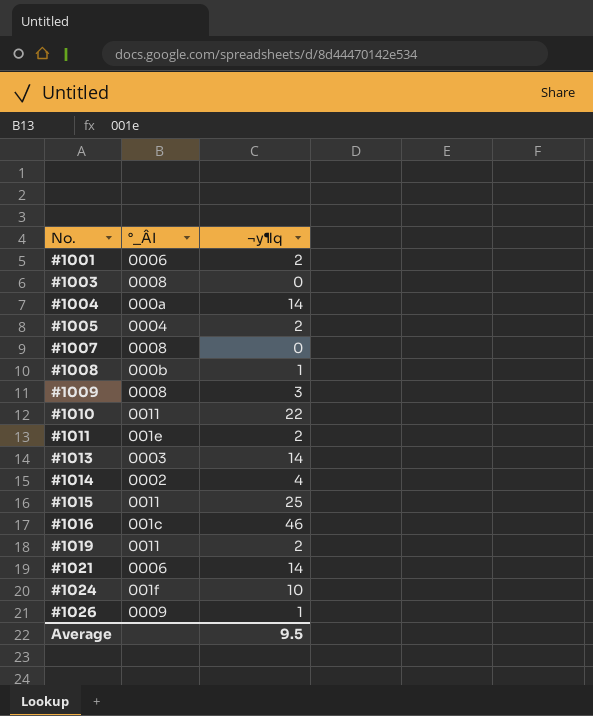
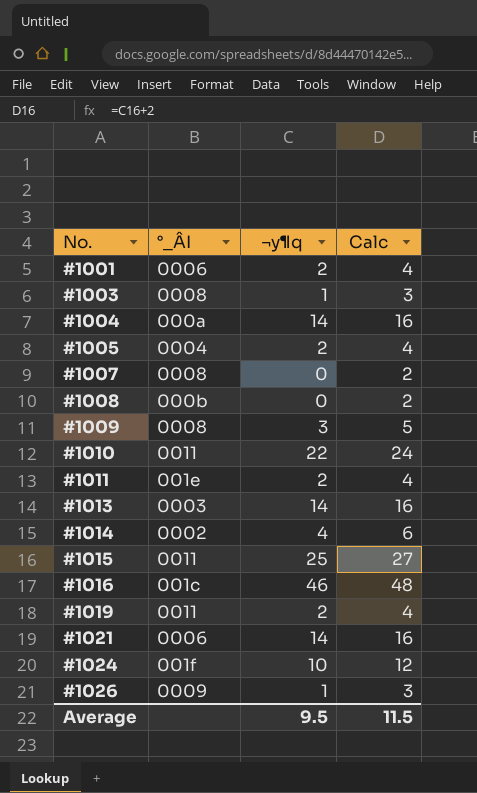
column Calc | formula: none -> [¬y¶q] + 2
#1003 | ¬y¶q: 0 -> 1
#1008 | ¬y¶q: 1 -> 0

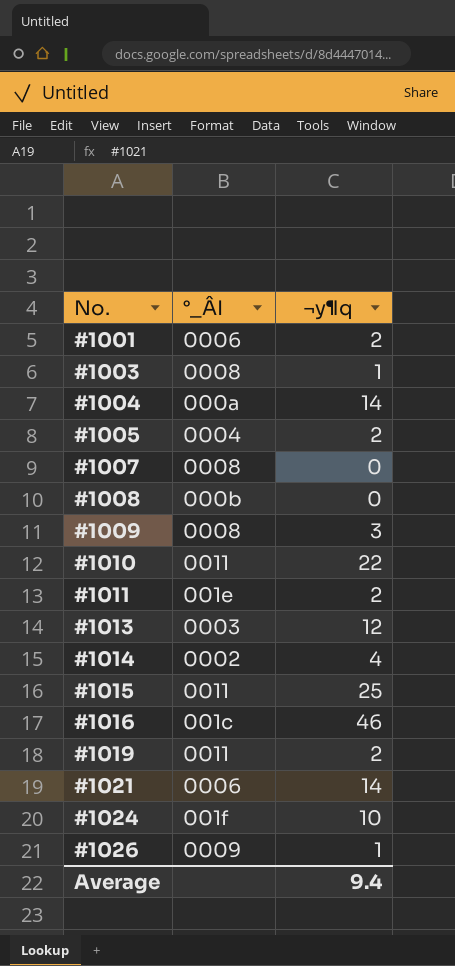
column Calc | formula: [¬y¶q] + 2 -> none
#1013 | ¬y¶q: 14 -> 12
Average | ¬y¶q: 9.5 -> 9.4

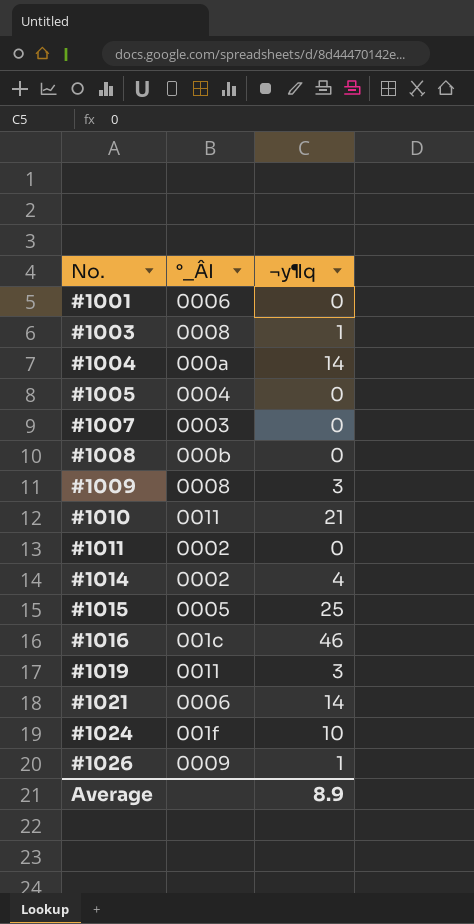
row #1013: 0003 | 12 -> none
#1001 | ¬y¶q: 2 -> 0
#1005 | ¬y¶q: 2 -> 0
#1007 | °_ÂI: 0008 -> 0003
#1010 | ¬y¶q: 22 -> 21
#1011 | °_ÂI: 001e -> 0002
#1011 | ¬y¶q: 2 -> 0
#1015 | °_ÂI: 0011 -> 0005
#1019 | ¬y¶q: 2 -> 3
Average | ¬y¶q: 9.4 -> 8.9

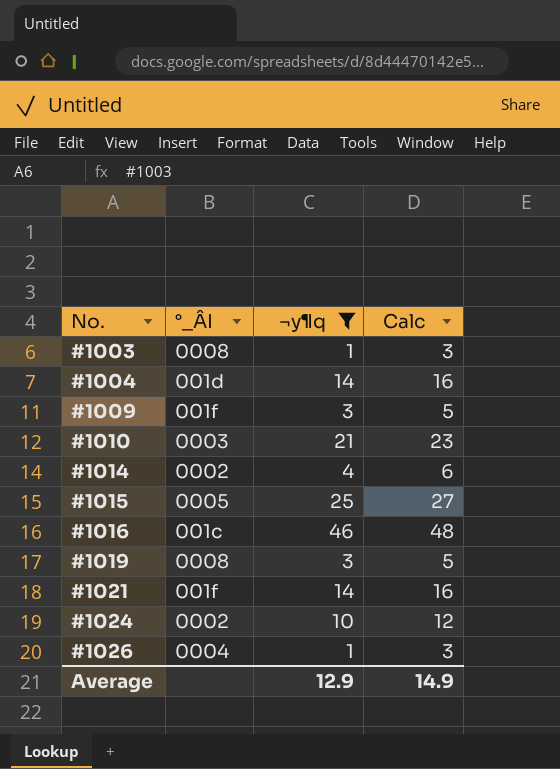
filter: none -> ¬y¶q != 0
column Calc | formula: none -> [¬y¶q] + 2
#1004 | °_ÂI: 000a -> 001d
#1009 | °_ÂI: 0008 -> 001f
#1010 | °_ÂI: 0011 -> 0003
#1019 | °_ÂI: 0011 -> 0008
#1021 | °_ÂI: 0006 -> 001f
#1024 | °_ÂI: 001f -> 0002
#1026 | °_ÂI: 0009 -> 0004
Average | ¬y¶q: 8.9 -> 12.9

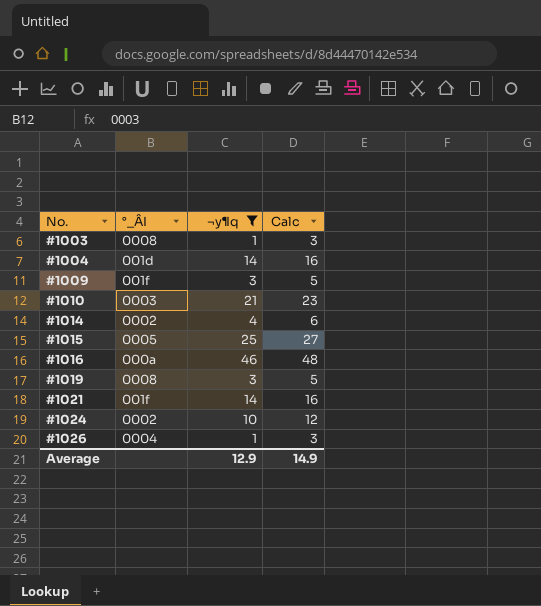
#1016 | °_ÂI: 001c -> 000a

